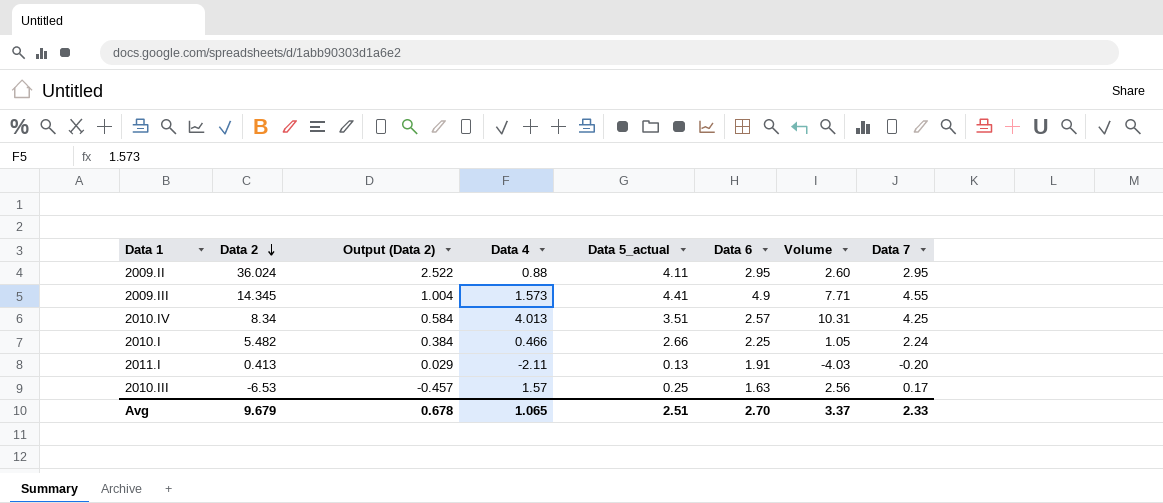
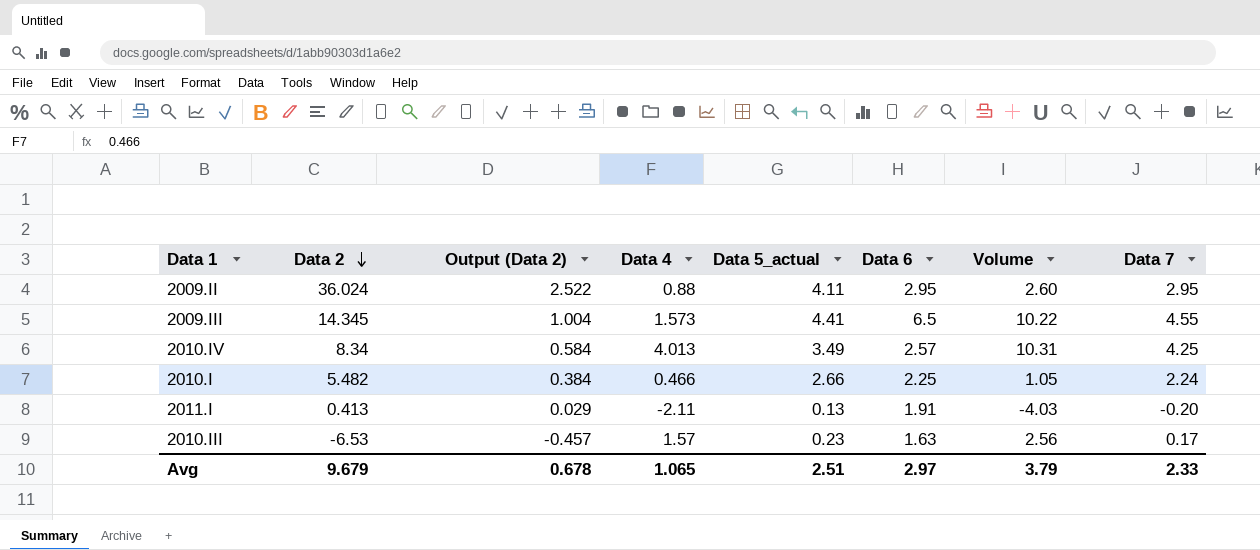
2009.III | Data 6: 4.9 -> 6.5
2009.III | Volume: 7.71 -> 10.22
2010.IV | Data 5_actual: 3.51 -> 3.49
2010.III | Data 5_actual: 0.25 -> 0.23
Avg | Data 6: 2.70 -> 2.97
Avg | Volume: 3.37 -> 3.79

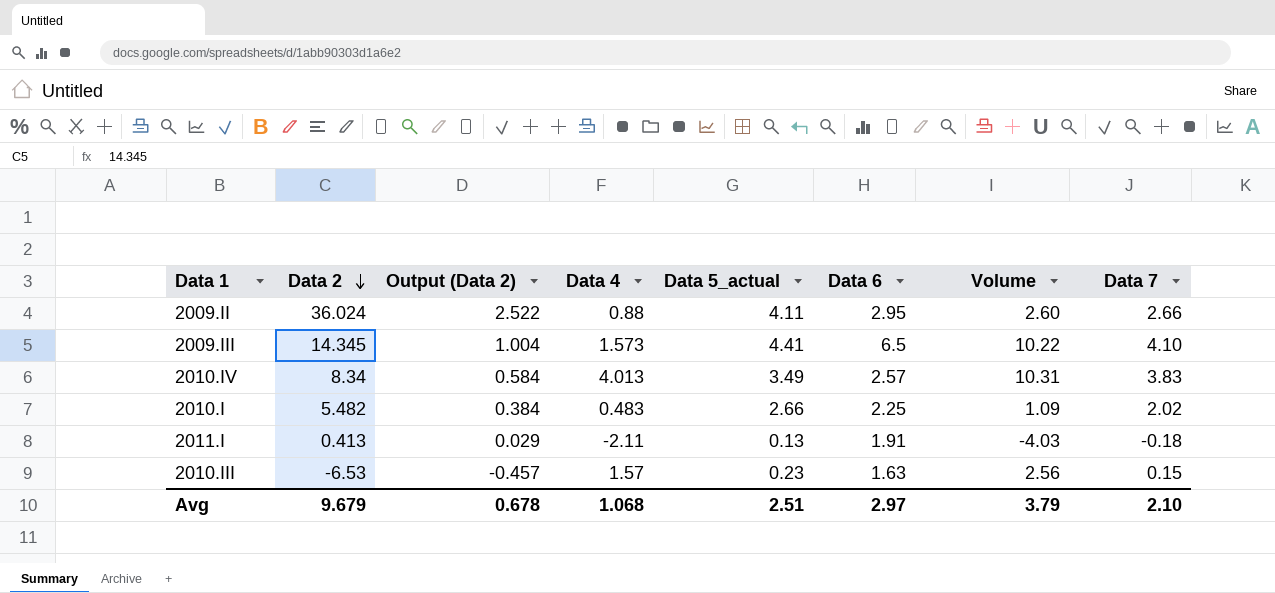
2009.II | Data 7: 2.95 -> 2.66
2009.III | Data 7: 4.55 -> 4.10
2010.IV | Data 7: 4.25 -> 3.83
2010.I | Data 4: 0.466 -> 0.483
2010.I | Volume: 1.05 -> 1.09
2010.I | Data 7: 2.24 -> 2.02
2011.I | Data 7: -0.20 -> -0.18
2010.III | Data 7: 0.17 -> 0.15
Avg | Data 4: 1.065 -> 1.068
Avg | Data 7: 2.33 -> 2.10

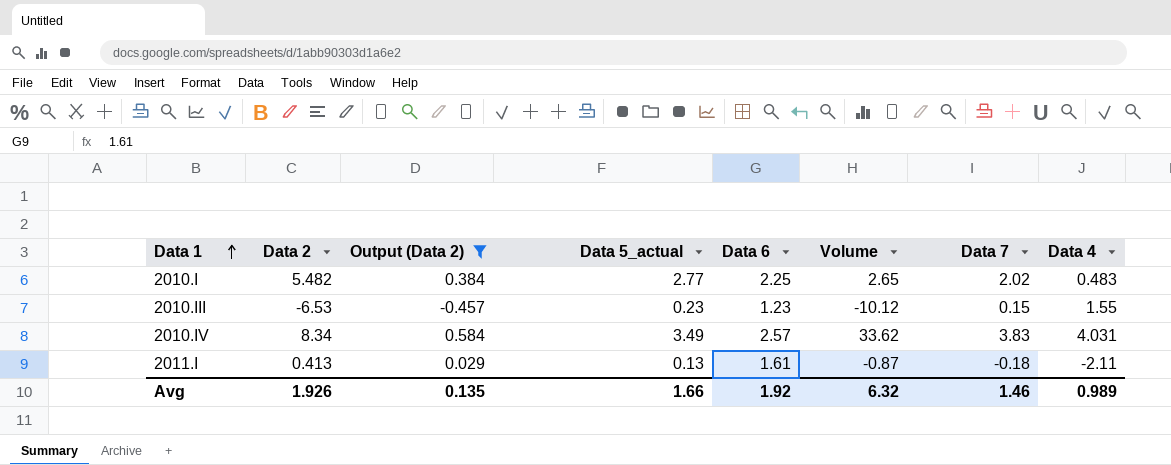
filter: none -> Output (Data 2) <= 0.584
row order: Data 2 descending -> Data 1 ascending
column Volume | formula: [Data 4] * [Data 6] -> [Data 2] * [Data 4]
column Data 4 | position: 4 -> 8
2010.I | Data 5_actual: 2.66 -> 2.77
2010.III | Data 6: 1.63 -> 1.23
2010.III | Data 4: 1.57 -> 1.55
2010.IV | Data 4: 4.013 -> 4.031
2011.I | Data 6: 1.91 -> 1.61
Avg | Data 2: 9.679 -> 1.926
Avg | Output (Data 2): 0.678 -> 0.135
Avg | Data 5_actual: 2.51 -> 1.66
Avg | Data 6: 2.97 -> 1.92
Avg | Volume: 3.79 -> 6.32
Avg | Data 7: 2.10 -> 1.46
Avg | Data 4: 1.068 -> 0.989

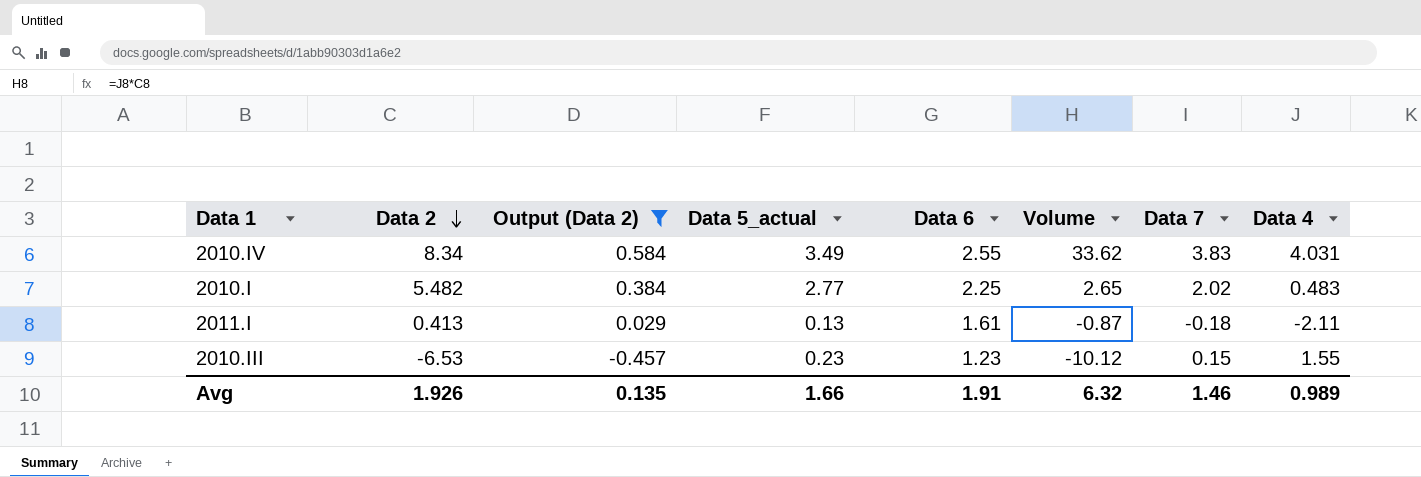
row order: Data 1 ascending -> Data 2 descending
2010.IV | Data 6: 2.57 -> 2.55
Avg | Data 6: 1.92 -> 1.91

